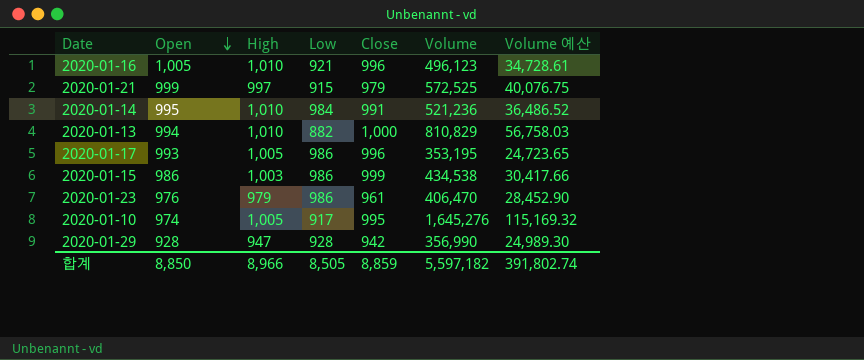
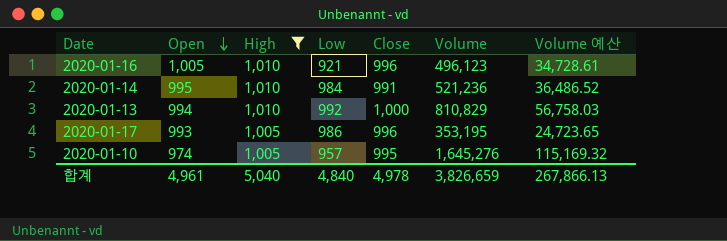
filter: none -> High >= 1,005
2020-01-13 | Low: 882 -> 992
2020-01-10 | Low: 917 -> 957
합계 | Open: 8,850 -> 4,961
합계 | High: 8,966 -> 5,040
합계 | Low: 8,505 -> 4,840
합계 | Close: 8,859 -> 4,978
합계 | Volume: 5,597,182 -> 3,826,659
합계 | Volume 예산: 391,802.74 -> 267,866.13

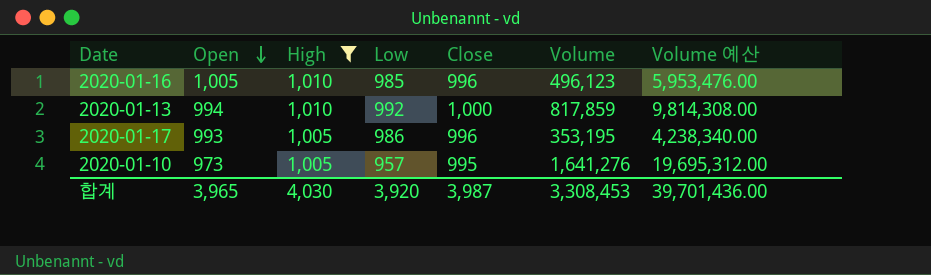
column Volume 예산 | formula: [Volume] * 0.07 -> [Volume] * 12
row 2020-01-14: 995 | 1,010 | 984 | 991 | 521,236 | 36,486.52 -> none
2020-01-16 | Low: 921 -> 985
2020-01-13 | Volume: 810,829 -> 817,859
2020-01-10 | Open: 974 -> 973
2020-01-10 | Volume: 1,645,276 -> 1,641,276
합계 | Open: 4,961 -> 3,965
합계 | High: 5,040 -> 4,030
합계 | Low: 4,840 -> 3,920
합계 | Close: 4,978 -> 3,987
합계 | Volume: 3,826,659 -> 3,308,453
합계 | Volume 예산: 267,866.13 -> 39,701,436.00

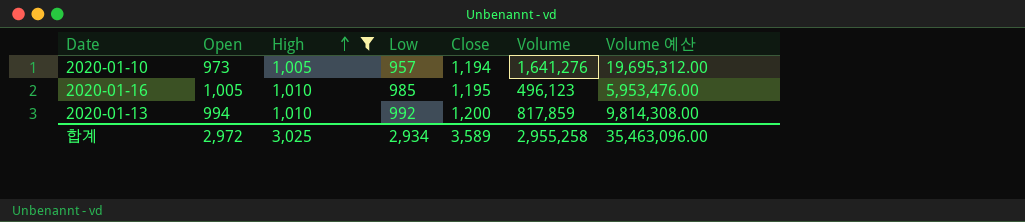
row order: Open descending -> High ascending
row 2020-01-17: 993 | 1,005 | 986 | 996 | 353,195 | 4,238,340.00 -> none
2020-01-10 | Close: 995 -> 1,194
2020-01-16 | Close: 996 -> 1,195
2020-01-13 | Close: 1,000 -> 1,200
합계 | Open: 3,965 -> 2,972
합계 | High: 4,030 -> 3,025
합계 | Low: 3,920 -> 2,934
합계 | Close: 3,987 -> 3,589
합계 | Volume: 3,308,453 -> 2,955,258
합계 | Volume 예산: 39,701,436.00 -> 35,463,096.00

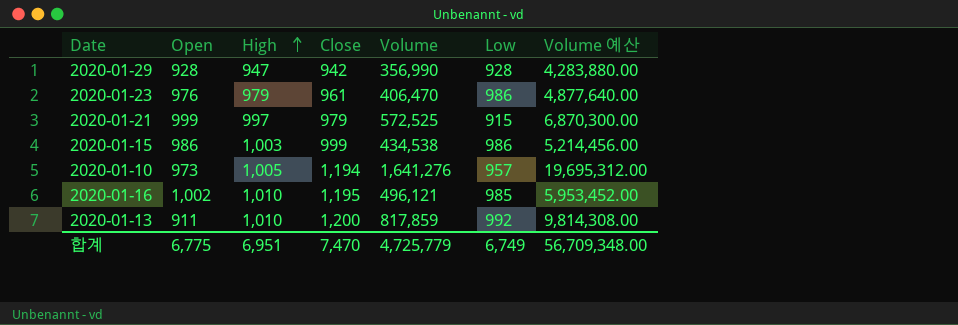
filter: High >= 1,005 -> none
column Low | position: 4 -> 6
2020-01-16 | Open: 1,005 -> 1,002
2020-01-16 | Volume: 496,123 -> 496,121
2020-01-16 | Volume 예산: 5,953,476.00 -> 5,953,452.00
2020-01-13 | Open: 994 -> 911
합계 | Open: 2,972 -> 6,775
합계 | High: 3,025 -> 6,951
합계 | Close: 3,589 -> 7,470
합계 | Volume: 2,955,258 -> 4,725,779
합계 | Low: 2,934 -> 6,749
합계 | Volume 예산: 35,463,096.00 -> 56,709,348.00

